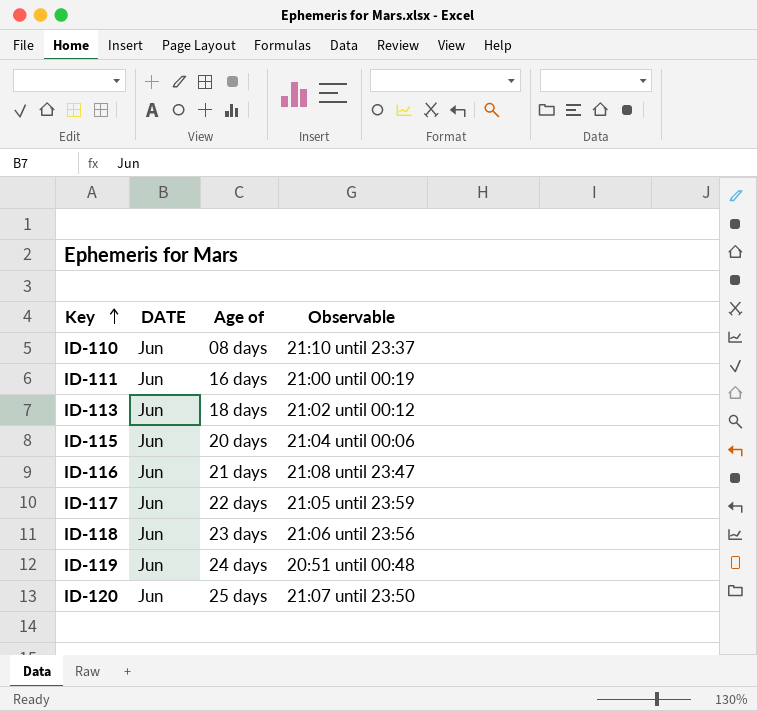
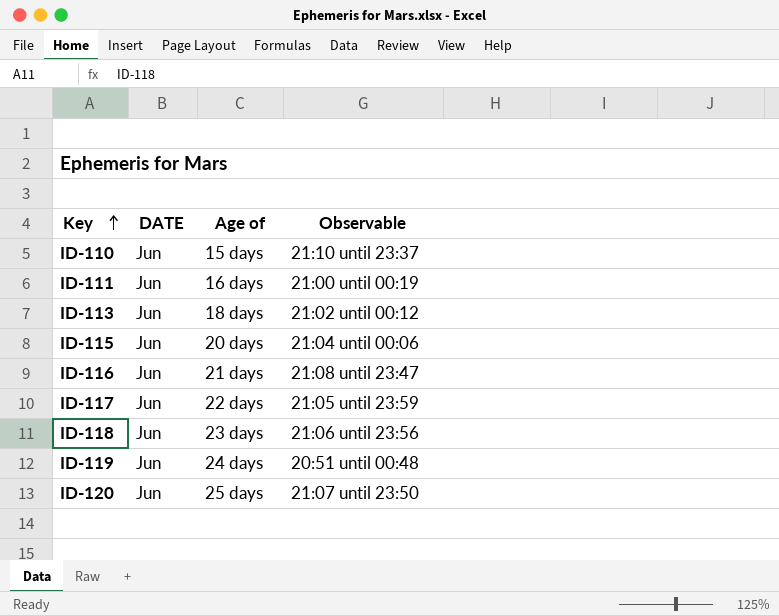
ID-110 | Age of: 08 days -> 15 days

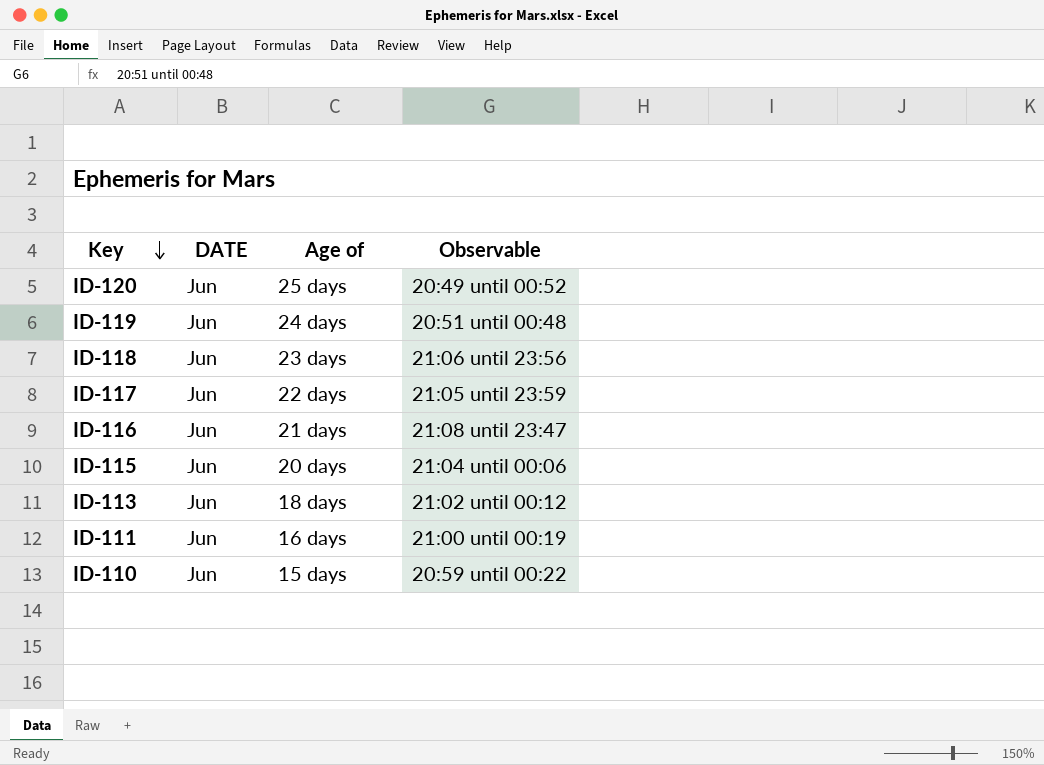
row order: Key ascending -> Key descending
ID-120 | Observable: 21:07 until 23:50 -> 20:49 until 00:52
ID-110 | Observable: 21:10 until 23:37 -> 20:59 until 00:22

